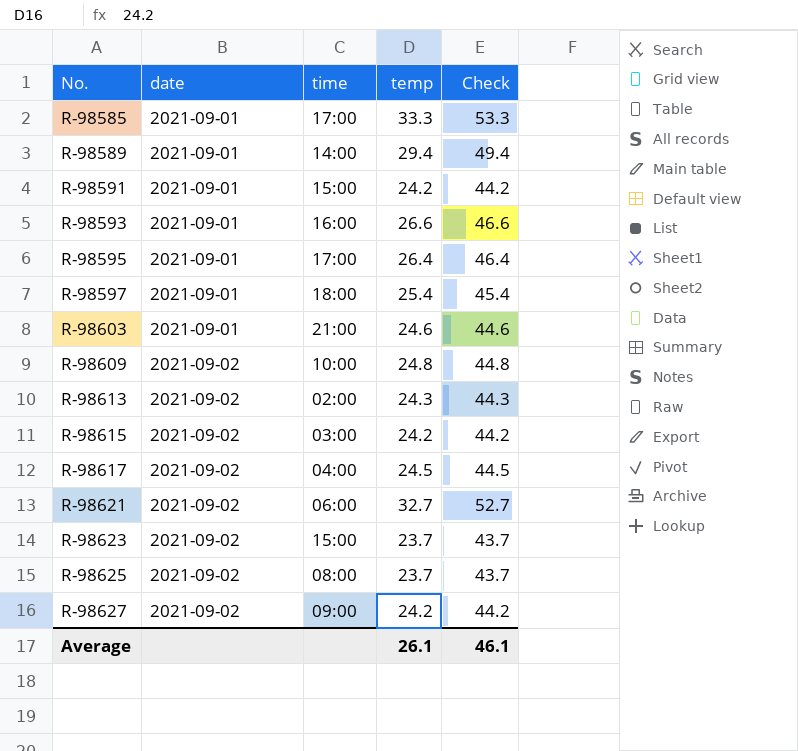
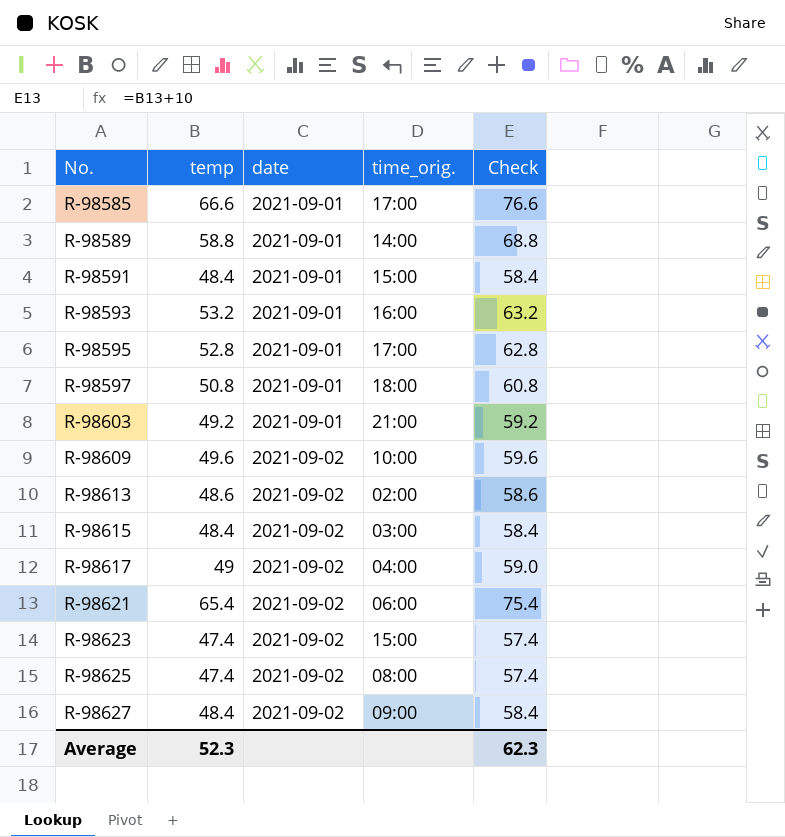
column temp | position: 4 -> 2
column name: time -> time_orig.
column Check | formula: [temp] + 20 -> [temp] + 10
R-98585 | temp: 33.3 -> 66.6
R-98589 | temp: 29.4 -> 58.8
R-98591 | temp: 24.2 -> 48.4
R-98593 | temp: 26.6 -> 53.2
R-98595 | temp: 26.4 -> 52.8
R-98597 | temp: 25.4 -> 50.8
R-98603 | temp: 24.6 -> 49.2
R-98609 | temp: 24.8 -> 49.6
R-98613 | temp: 24.3 -> 48.6
R-98615 | temp: 24.2 -> 48.4
R-98617 | temp: 24.5 -> 49
R-98621 | temp: 32.7 -> 65.4
R-98623 | temp: 23.7 -> 47.4
R-98625 | temp: 23.7 -> 47.4
R-98627 | temp: 24.2 -> 48.4
Average | temp: 26.1 -> 52.3
Average | Check: 46.1 -> 62.3

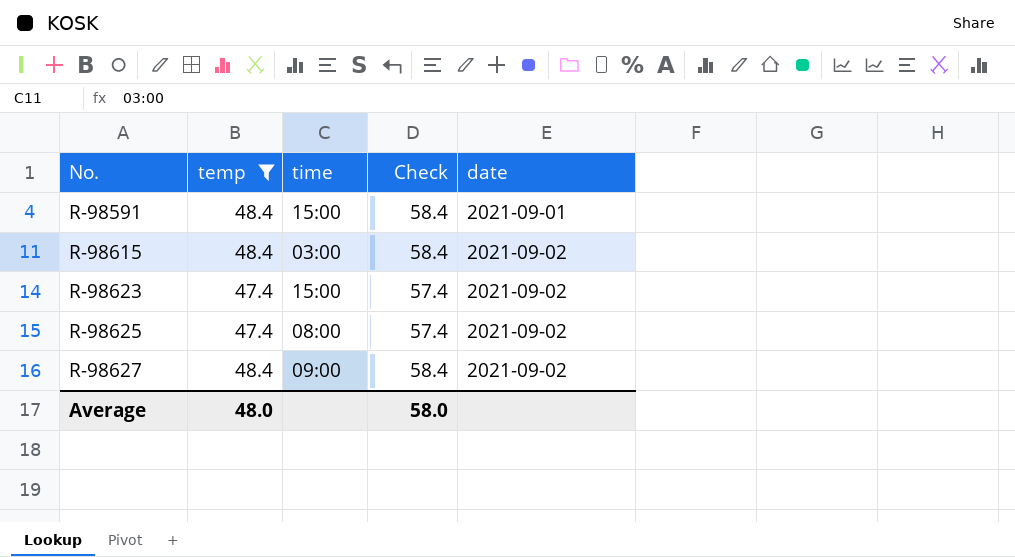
filter: none -> temp <= 48.4
column name: time_orig. -> time
column date | position: 3 -> 5
Average | temp: 52.3 -> 48.0
Average | Check: 62.3 -> 58.0

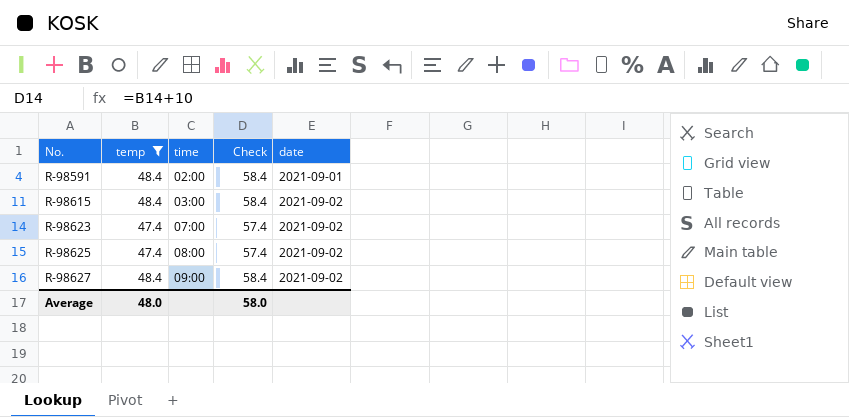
R-98591 | time: 15:00 -> 02:00
R-98623 | time: 15:00 -> 07:00

